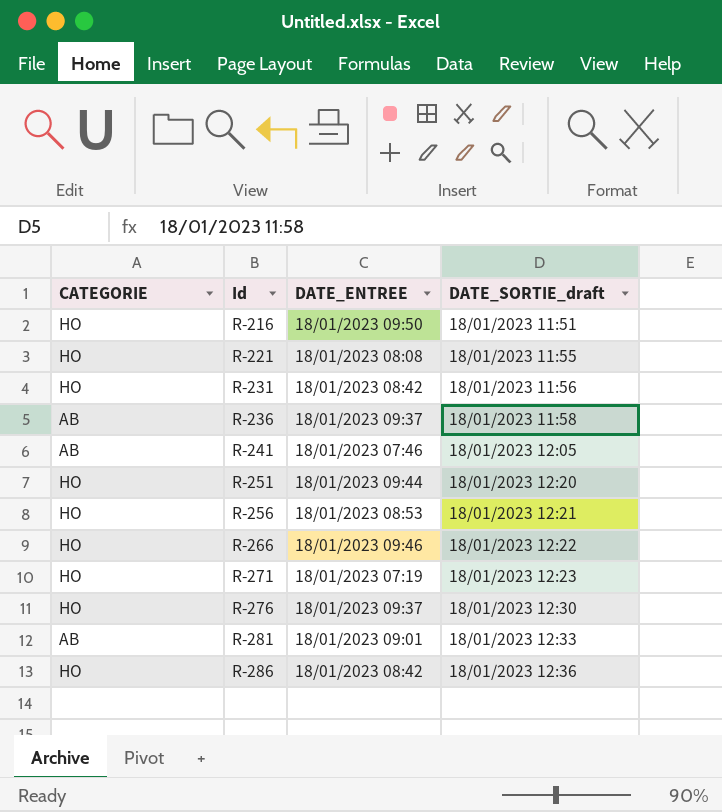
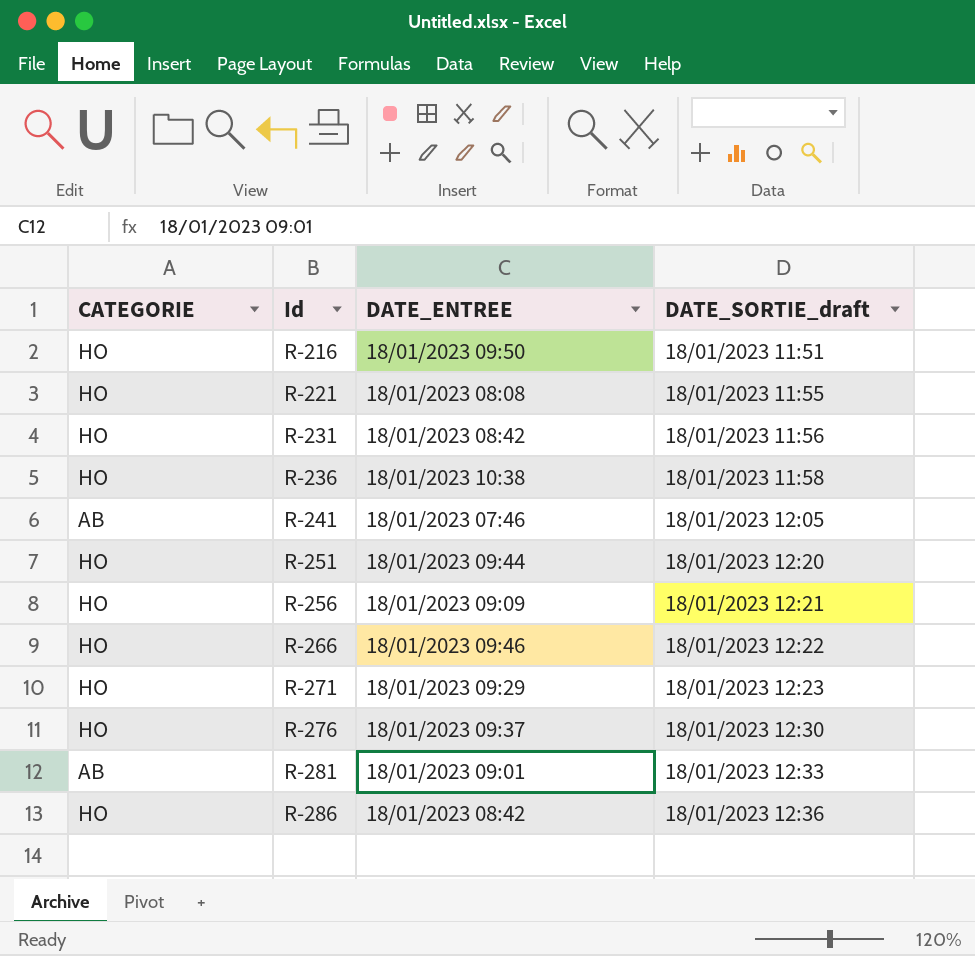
R-236 | CATEGORIE: AB -> HO
R-236 | DATE_ENTREE: 18/01/2023 09:37 -> 18/01/2023 10:38
R-256 | DATE_ENTREE: 18/01/2023 08:53 -> 18/01/2023 09:09
R-271 | DATE_ENTREE: 18/01/2023 07:19 -> 18/01/2023 09:29

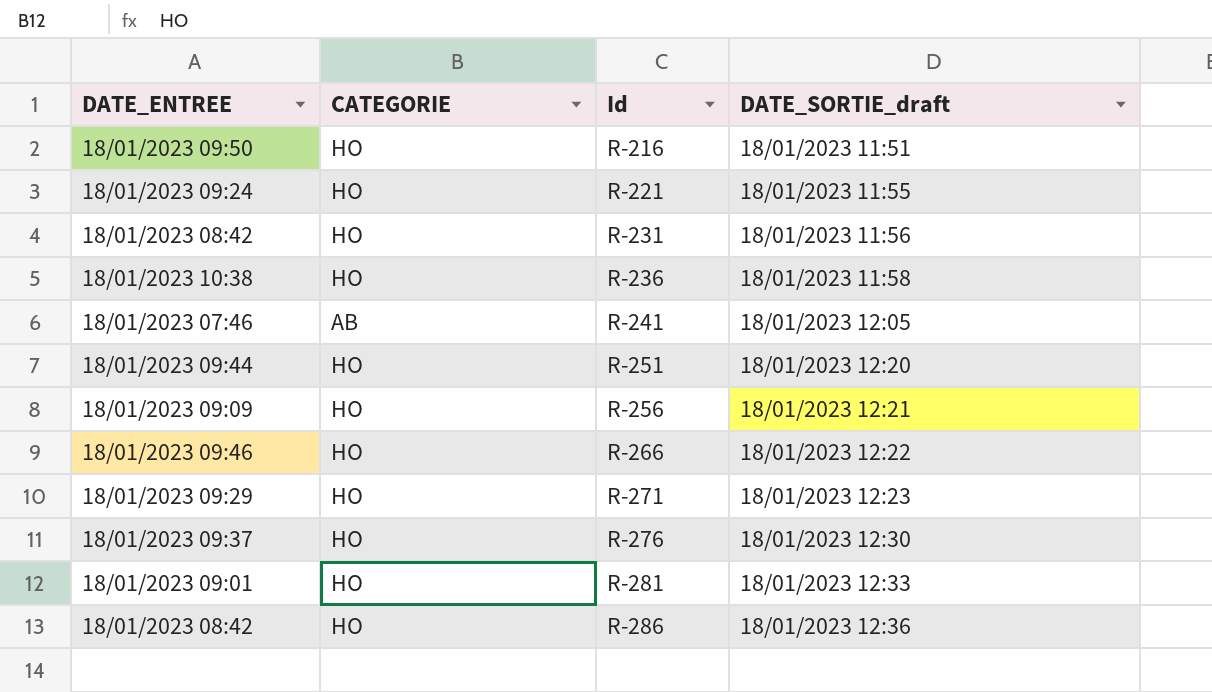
column DATE_ENTREE | position: 3 -> 1
R-221 | DATE_ENTREE: 18/01/2023 08:08 -> 18/01/2023 09:24
R-281 | CATEGORIE: AB -> HO

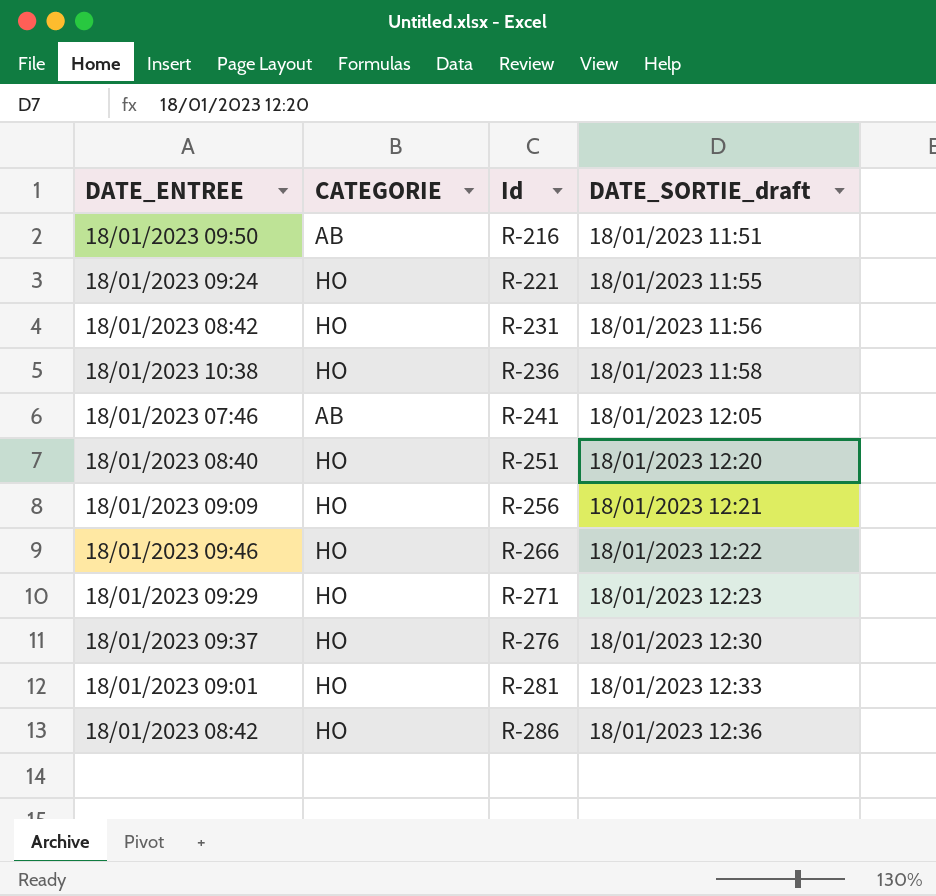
R-216 | CATEGORIE: HO -> AB
R-251 | DATE_ENTREE: 18/01/2023 09:44 -> 18/01/2023 08:40

